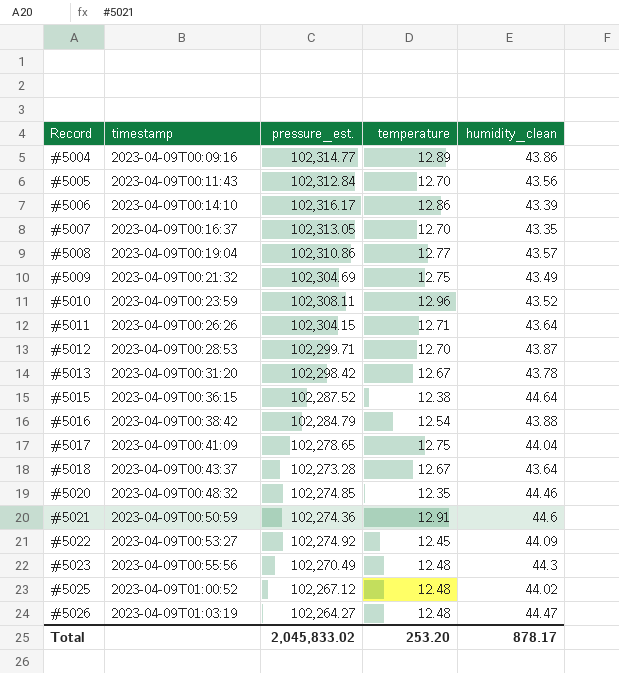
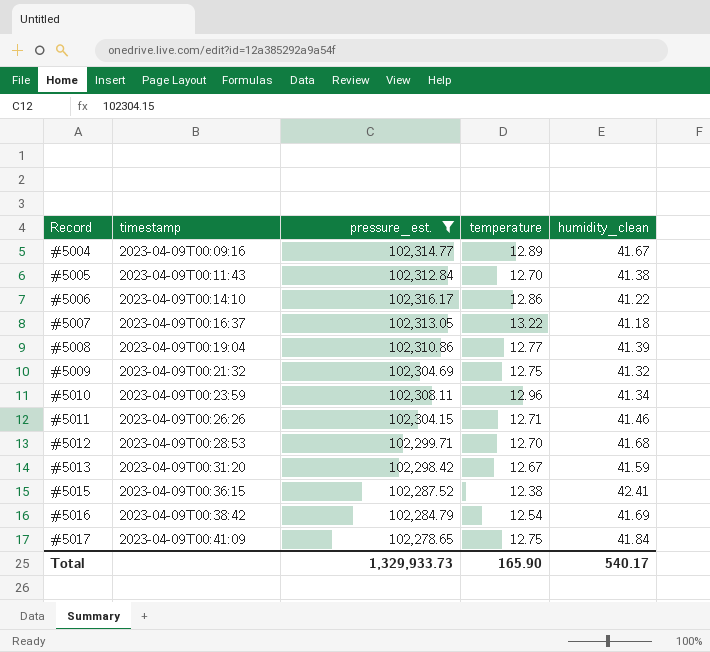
filter: none -> pressure_est. >= 102,278.65
#5004 | humidity_clean: 43.86 -> 41.67
#5005 | humidity_clean: 43.56 -> 41.38
#5006 | humidity_clean: 43.39 -> 41.22
#5007 | temperature: 12.70 -> 13.22
#5007 | humidity_clean: 43.35 -> 41.18
#5008 | humidity_clean: 43.57 -> 41.39
#5009 | humidity_clean: 43.49 -> 41.32
#5010 | humidity_clean: 43.52 -> 41.34
#5011 | humidity_clean: 43.64 -> 41.46
#5012 | humidity_clean: 43.87 -> 41.68
#5013 | humidity_clean: 43.78 -> 41.59
#5015 | humidity_clean: 44.64 -> 42.41
#5016 | humidity_clean: 43.88 -> 41.69
#5017 | humidity_clean: 44.04 -> 41.84
Total | pressure_est.: 2,045,833.02 -> 1,329,933.73
Total | temperature: 253.20 -> 165.90
Total | humidity_clean: 878.17 -> 540.17

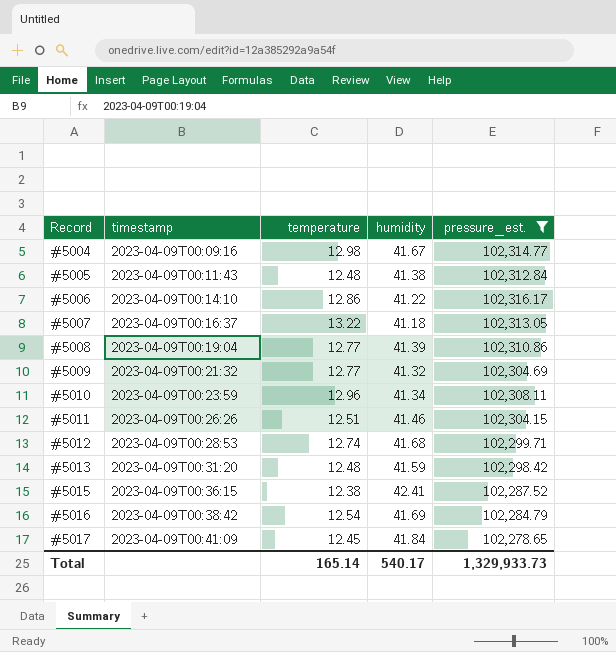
column name: humidity_clean -> humidity
column pressure_est. | position: 3 -> 5
#5004 | temperature: 12.89 -> 12.98
#5005 | temperature: 12.70 -> 12.48
#5009 | temperature: 12.75 -> 12.77
#5011 | temperature: 12.71 -> 12.51
#5012 | temperature: 12.70 -> 12.74
#5013 | temperature: 12.67 -> 12.48
#5017 | temperature: 12.75 -> 12.45
Total | temperature: 165.90 -> 165.14

